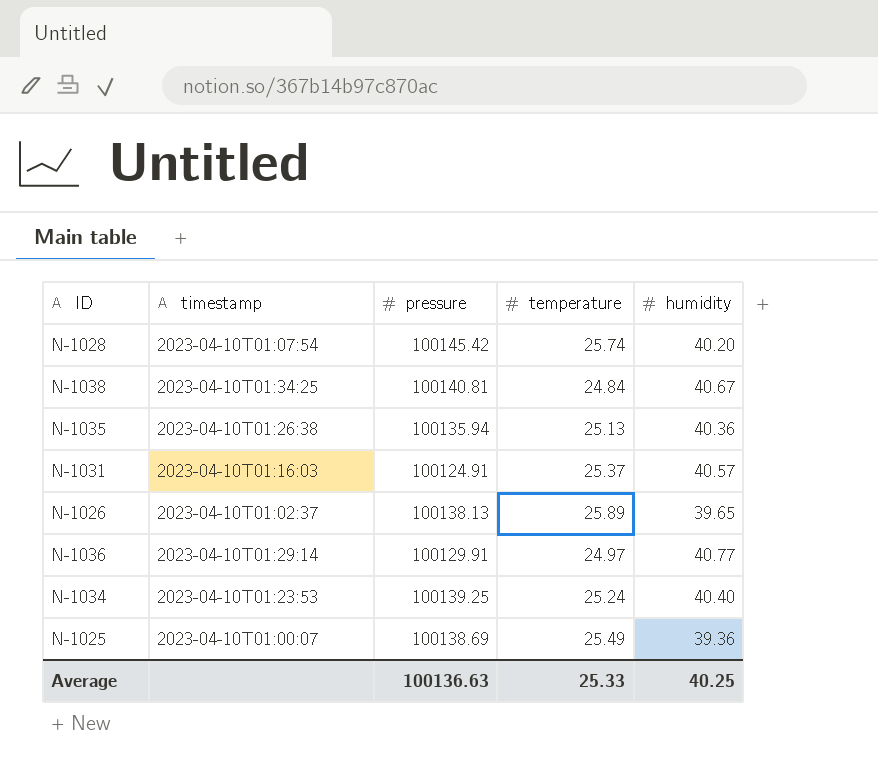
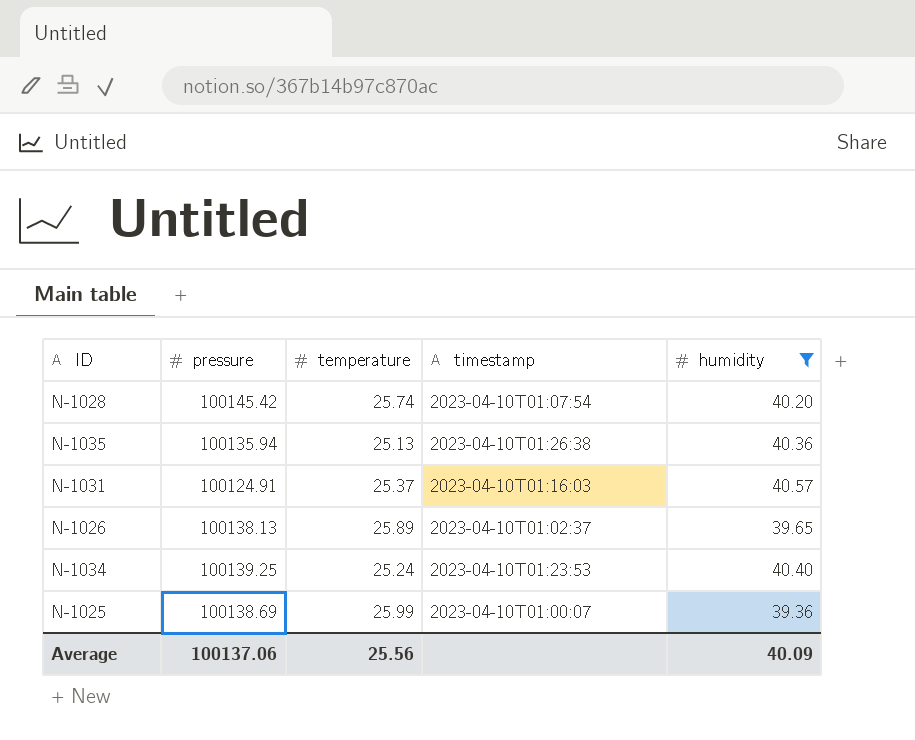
filter: none -> humidity <= 40.57
column timestamp | position: 2 -> 4
N-1025 | temperature: 25.49 -> 25.99
Average | pressure: 100136.63 -> 100137.06
Average | temperature: 25.33 -> 25.56
Average | humidity: 40.25 -> 40.09

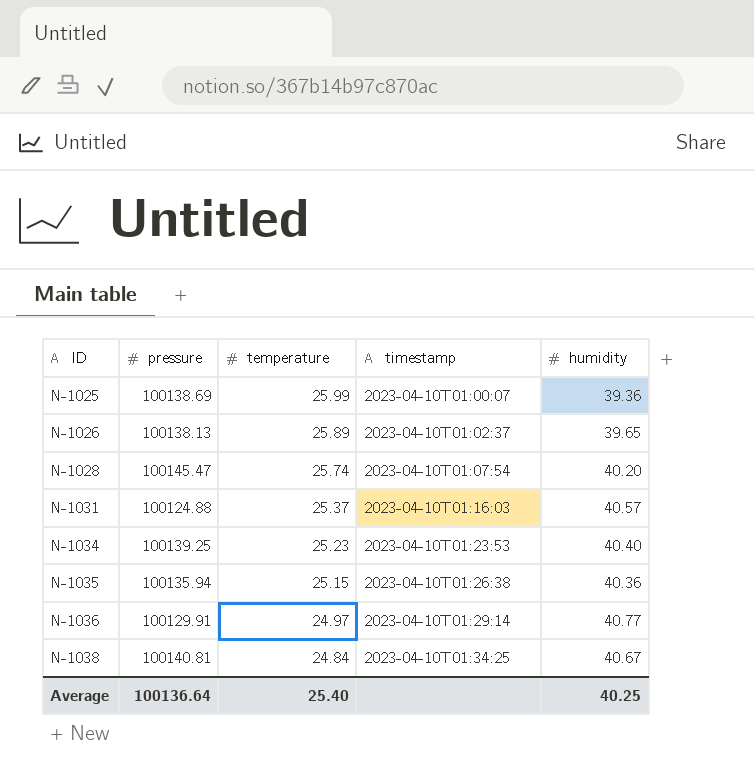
filter: humidity <= 40.57 -> none
row order: none -> ID ascending
N-1028 | pressure: 100145.42 -> 100145.47
N-1031 | pressure: 100124.91 -> 100124.88
N-1034 | temperature: 25.24 -> 25.23
N-1035 | temperature: 25.13 -> 25.15
Average | pressure: 100137.06 -> 100136.64
Average | temperature: 25.56 -> 25.40
Average | humidity: 40.09 -> 40.25

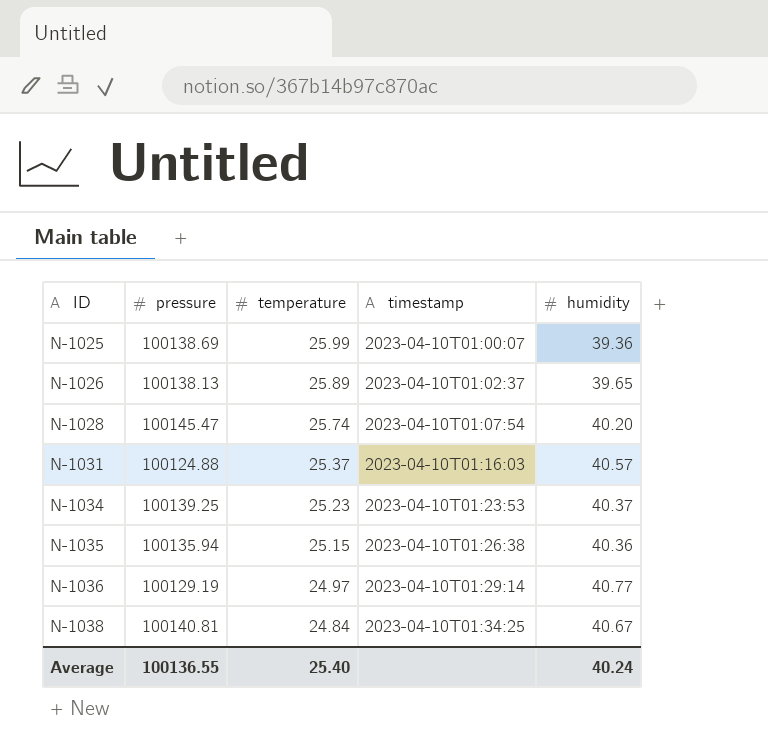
N-1034 | humidity: 40.40 -> 40.37
N-1036 | pressure: 100129.91 -> 100129.19
Average | pressure: 100136.64 -> 100136.55
Average | humidity: 40.25 -> 40.24

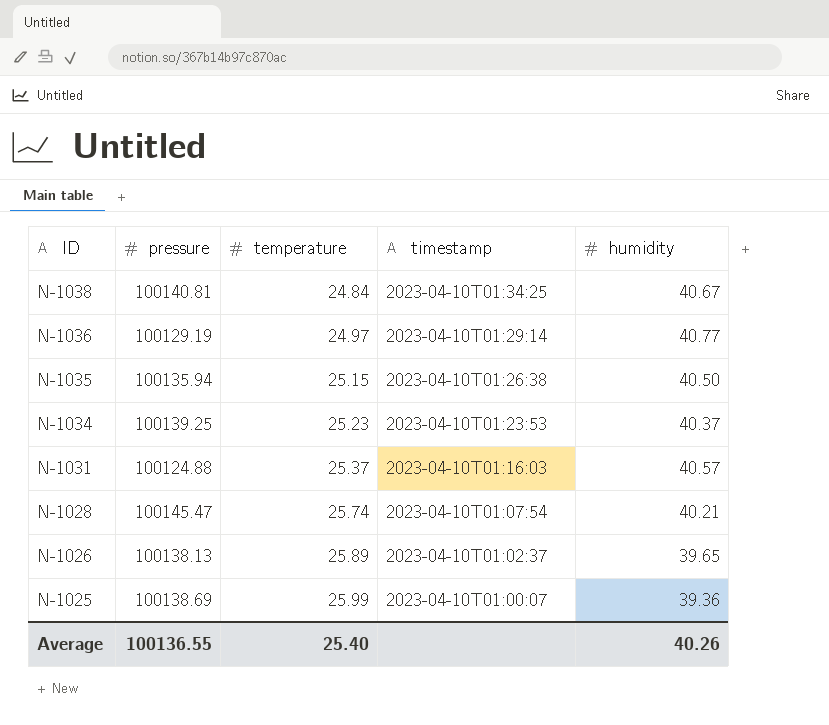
row order: ID ascending -> ID descending
N-1035 | humidity: 40.36 -> 40.50
N-1028 | humidity: 40.20 -> 40.21
Average | humidity: 40.24 -> 40.26

